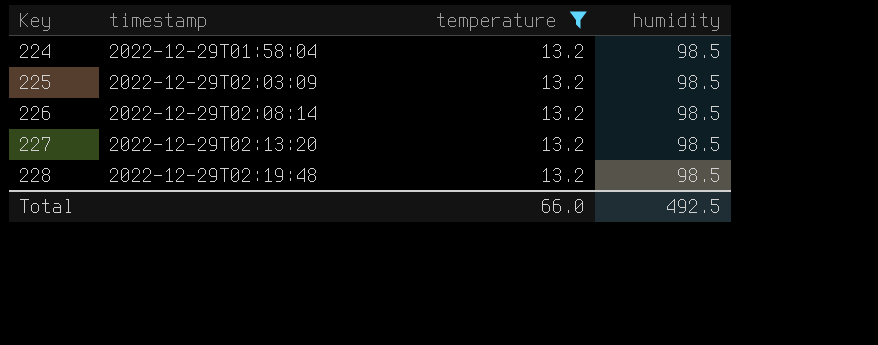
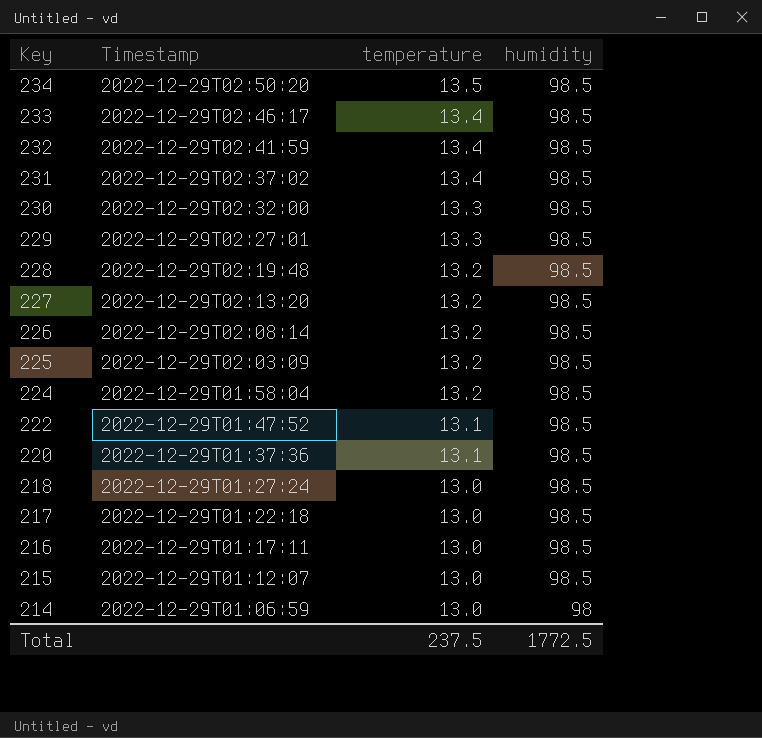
filter: temperature = 13.2 -> none
row order: Key ascending -> Key descending
column name: timestamp -> Timestamp
Total | temperature: 66.0 -> 237.5
Total | humidity: 492.5 -> 1772.5

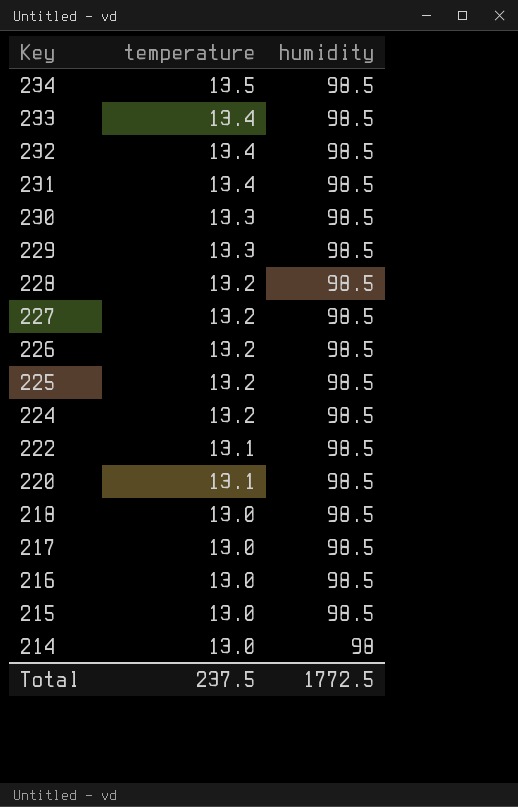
column Timestamp | position: 2 -> none

